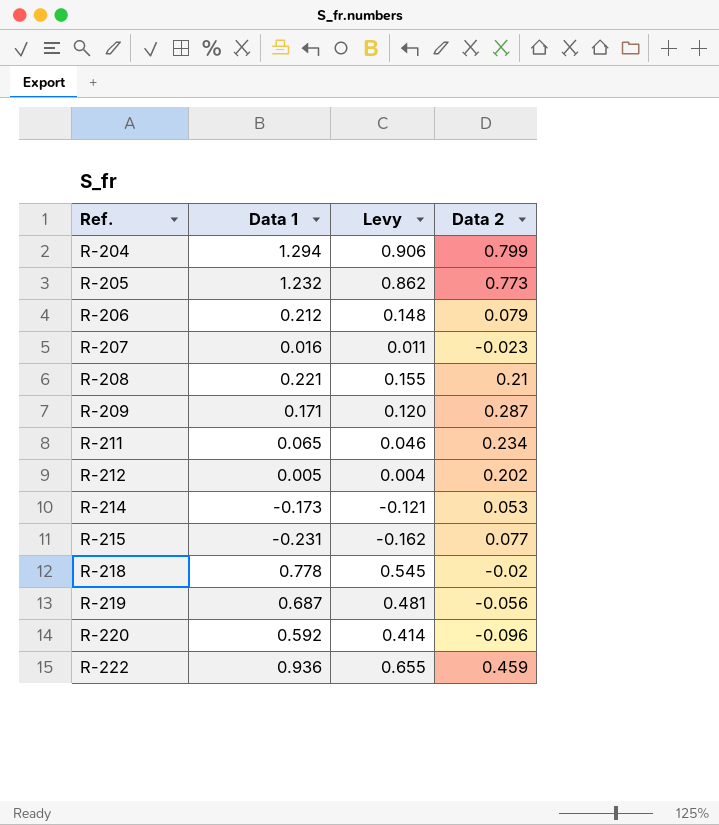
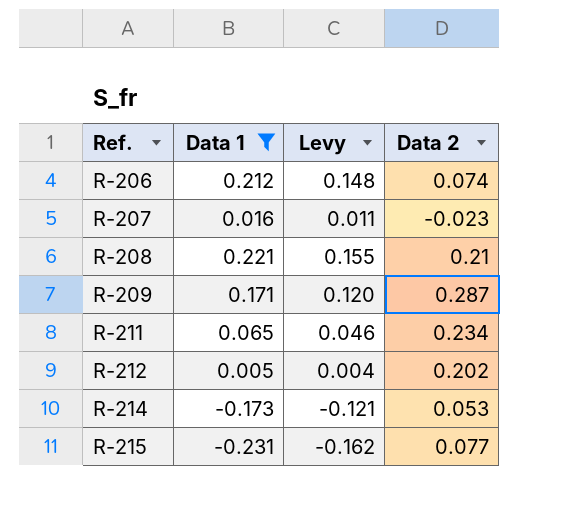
filter: none -> Data 1 <= 0.221
R-206 | Data 2: 0.079 -> 0.074

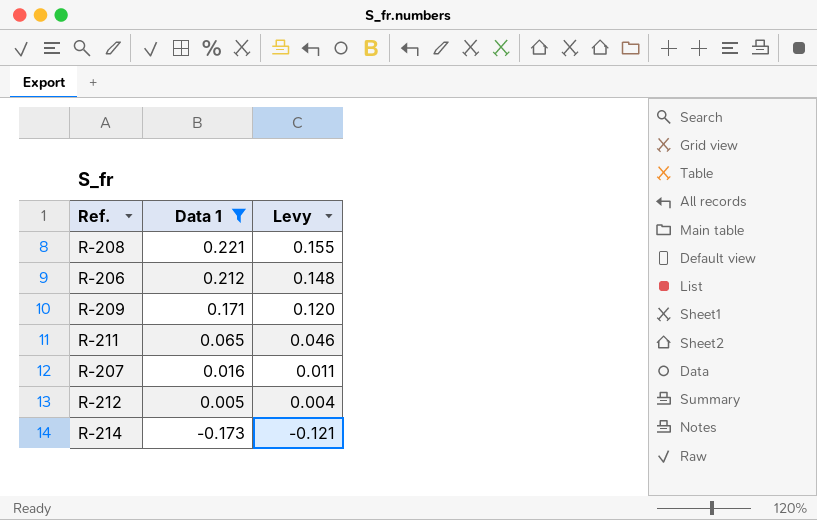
row order: Ref. ascending -> Data 1 descending
column Data 2 | position: 4 -> none
row R-215: -0.231 | -0.162 | 0.077 -> none

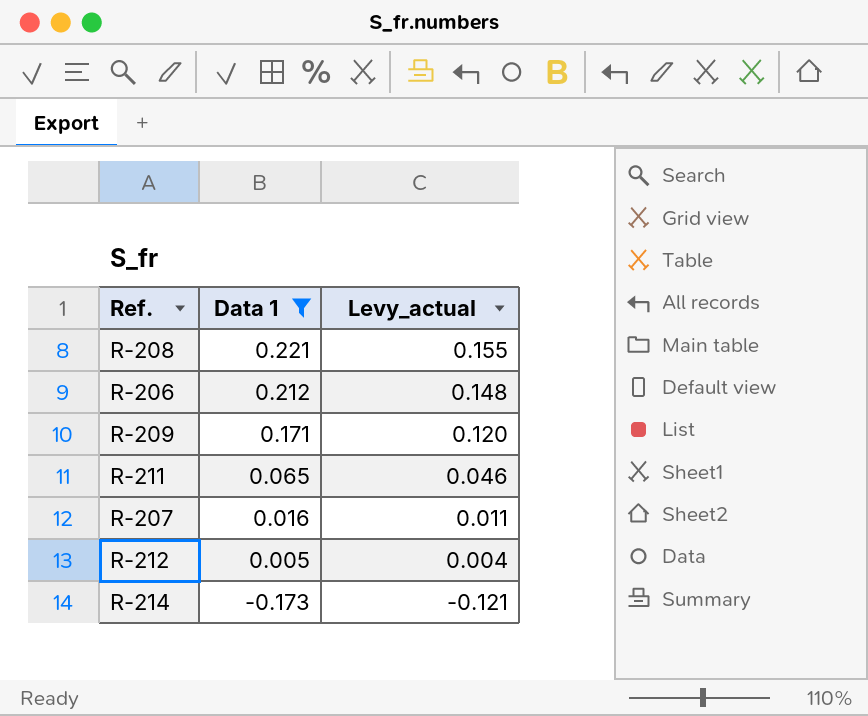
column name: Levy -> Levy_actual

